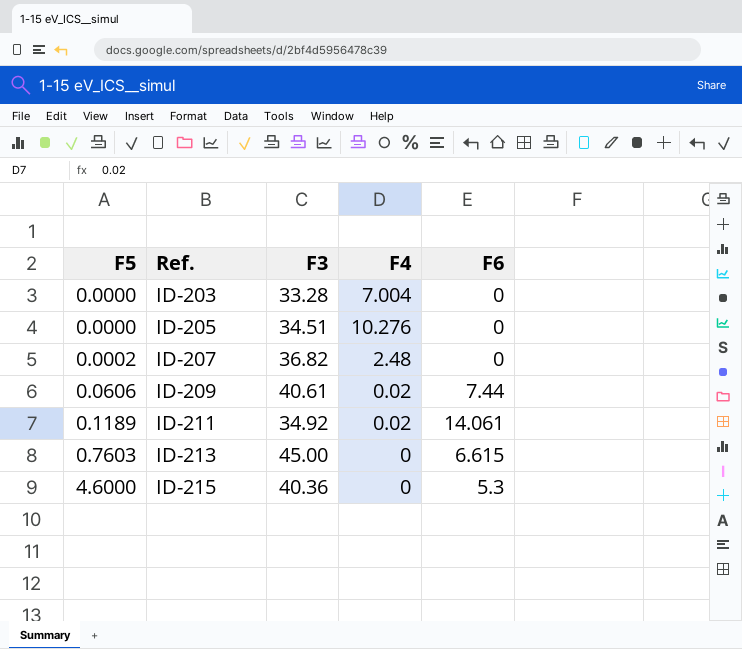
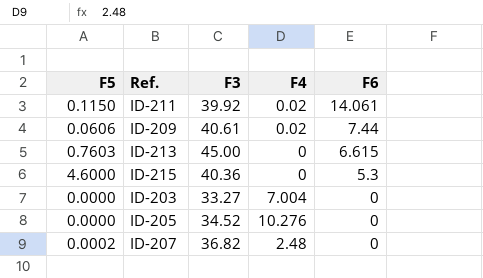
row order: F5 ascending -> F6 descending
ID-211 | F5: 0.1189 -> 0.1150
ID-211 | F3: 34.92 -> 39.92
ID-203 | F3: 33.28 -> 33.27
ID-205 | F3: 34.51 -> 34.52

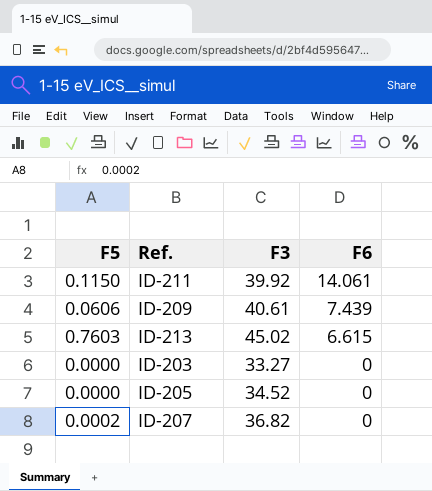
column F4 | position: 4 -> none
row ID-215: 4.6000 | 40.36 | 0 | 5.3 -> none
ID-209 | F6: 7.44 -> 7.439
ID-213 | F3: 45.00 -> 45.02

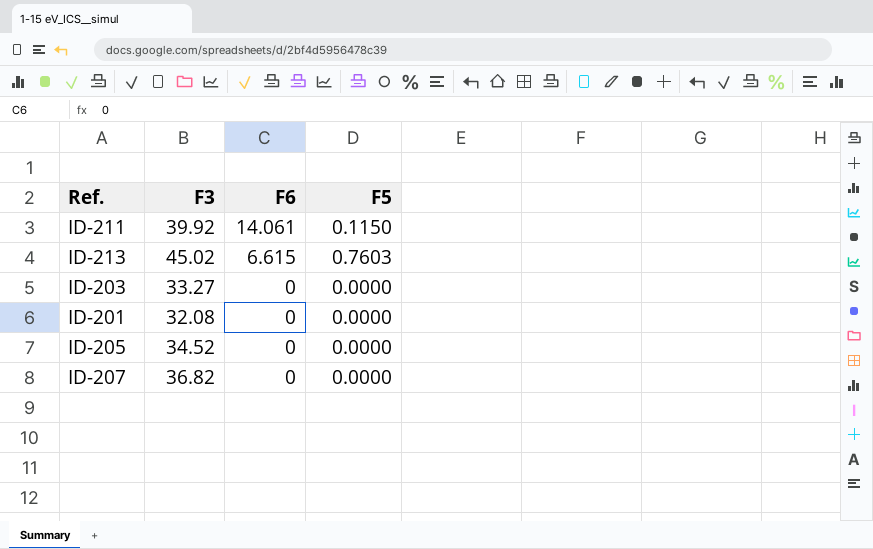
column F5 | position: 1 -> 4
row ID-209: 0.0606 | 40.61 | 7.439 -> none
row ID-201: none -> 32.08 | 0 | 0.0000
ID-207 | F5: 0.0002 -> 0.0000

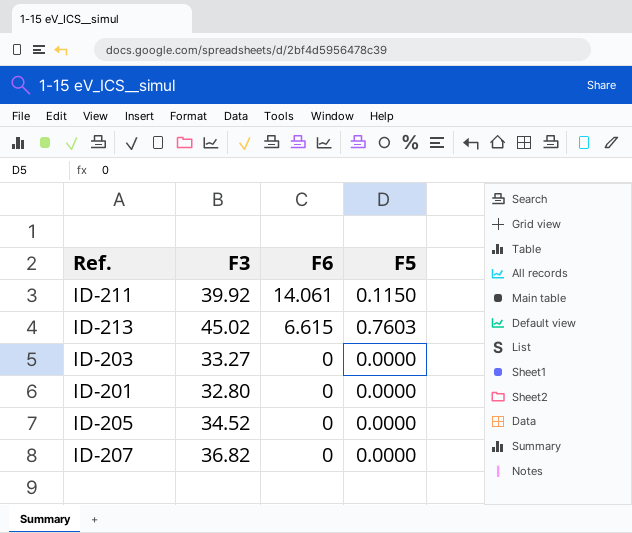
ID-201 | F3: 32.08 -> 32.80

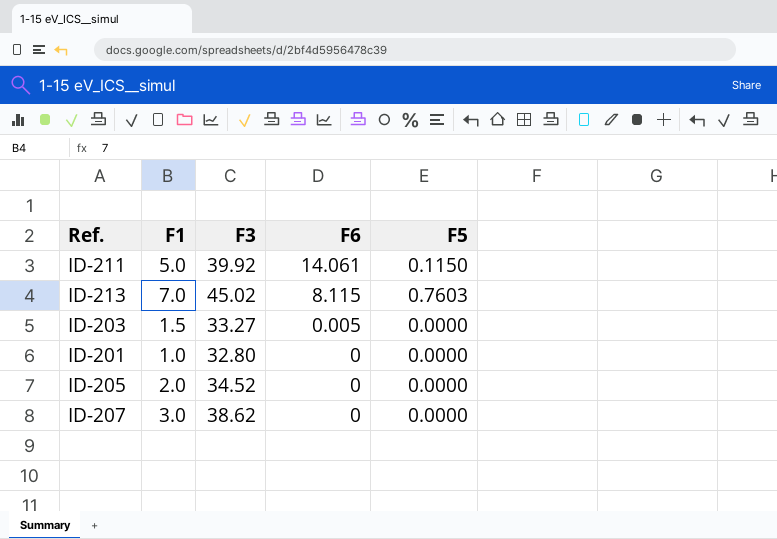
column F1 | position: none -> 2
ID-213 | F6: 6.615 -> 8.115
ID-203 | F6: 0 -> 0.005
ID-207 | F3: 36.82 -> 38.62

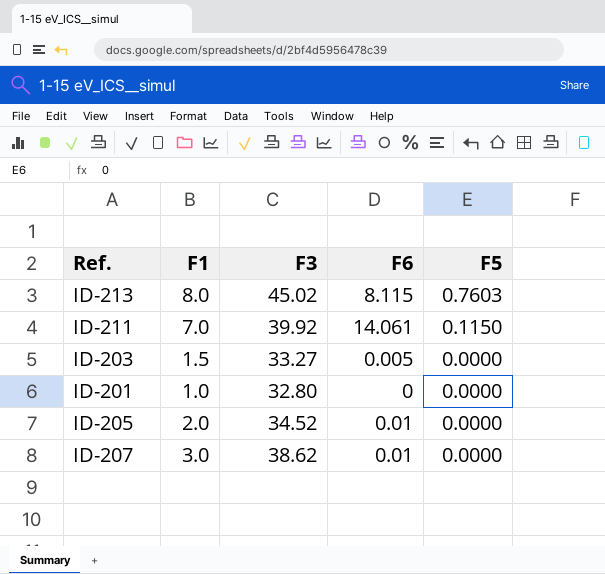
row order: F6 descending -> F5 descending
ID-213 | F1: 7.0 -> 8.0
ID-211 | F1: 5.0 -> 7.0
ID-205 | F6: 0 -> 0.01
ID-207 | F6: 0 -> 0.01

